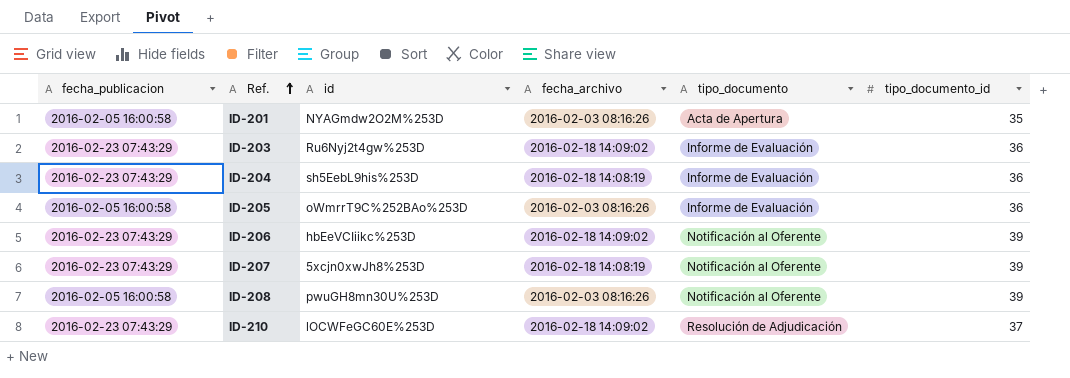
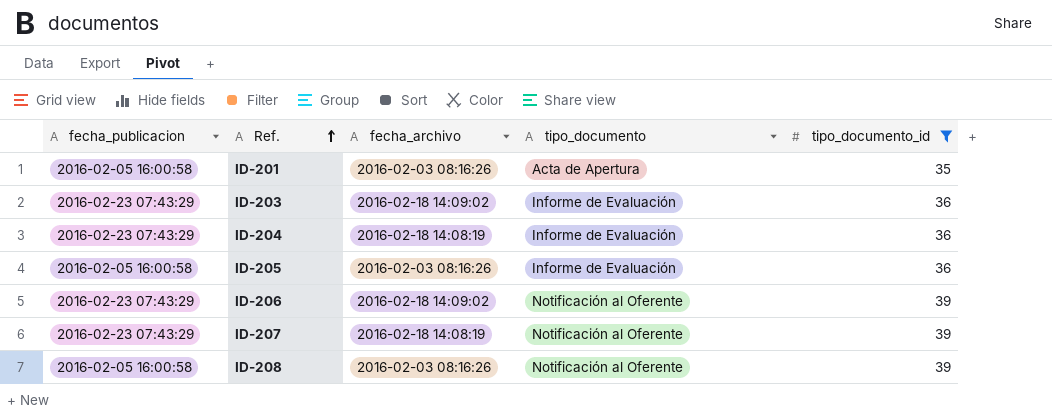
filter: none -> tipo_documento_id != 37
column id | position: 3 -> none

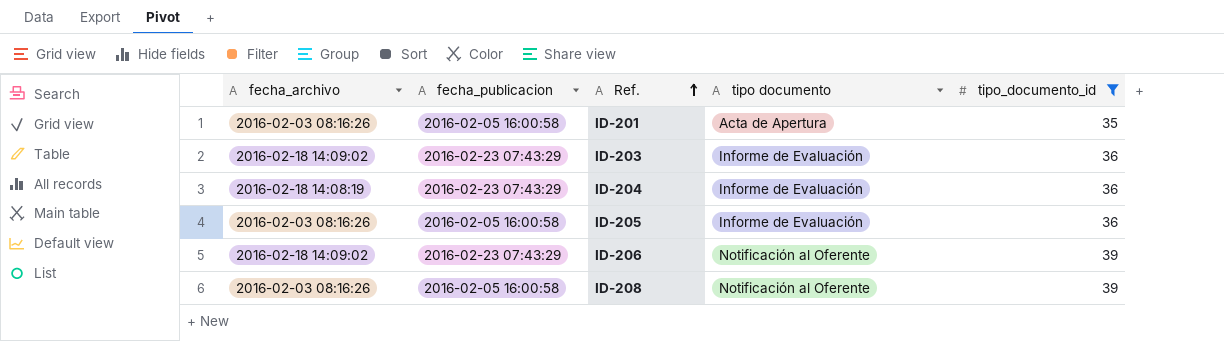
column fecha_archivo | position: 3 -> 1
column name: tipo_documento -> tipo documento
row ID-207: 2016-02-23 07:43:29 | 2016-02-18 14:08:19 | Notificación al Oferente | 39 -> none

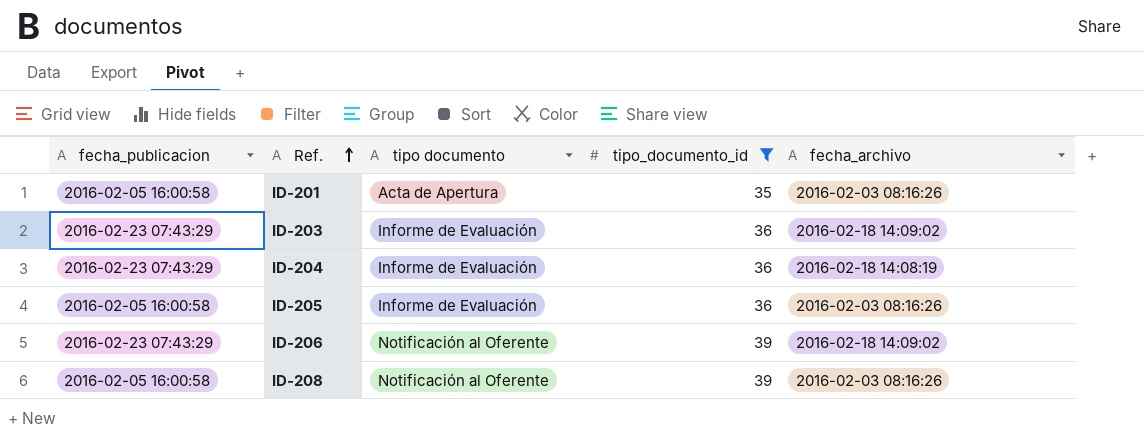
column fecha_archivo | position: 1 -> 5

